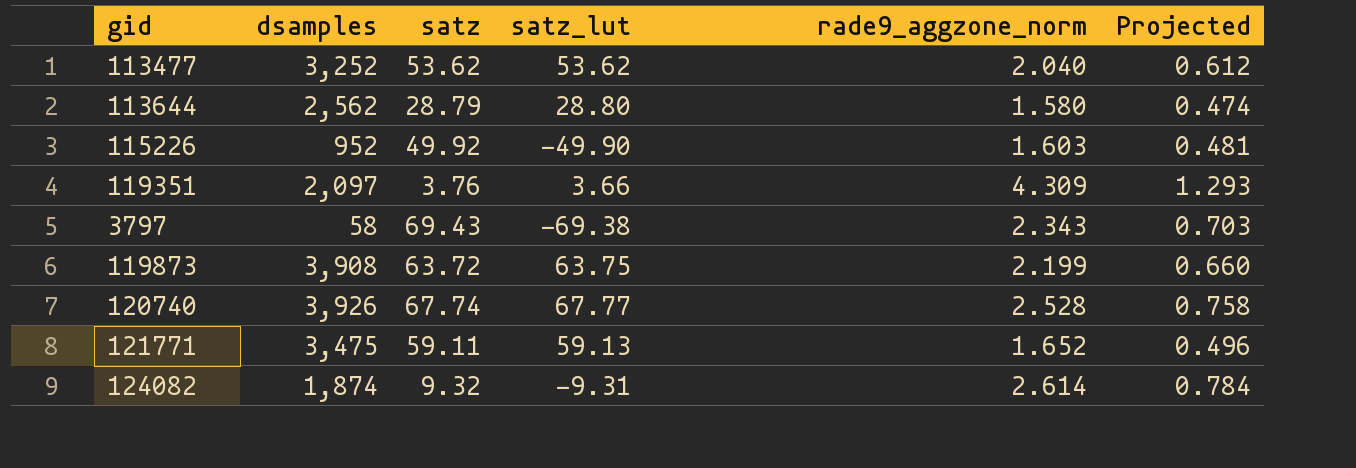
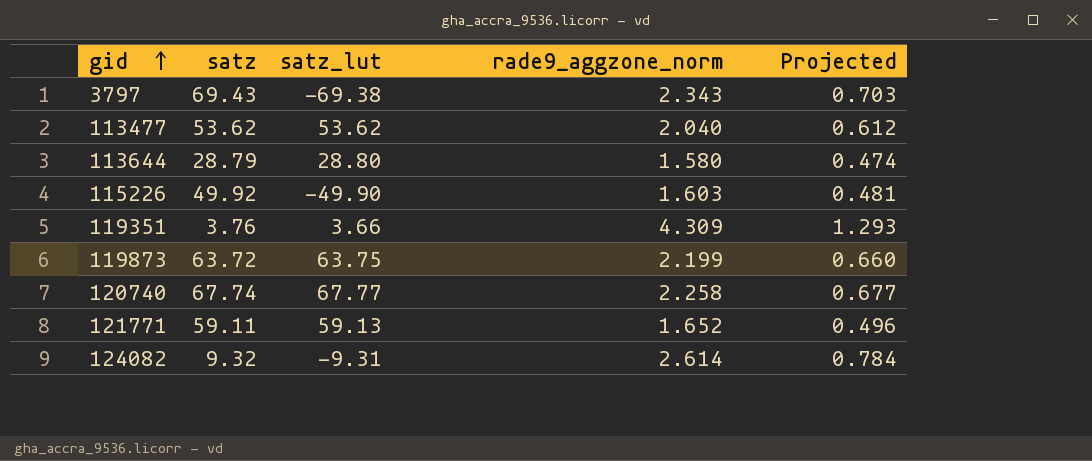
row order: none -> gid ascending
column dsamples | position: 2 -> none
120740 | rade9_aggzone_norm: 2.528 -> 2.258
120740 | Projected: 0.758 -> 0.677

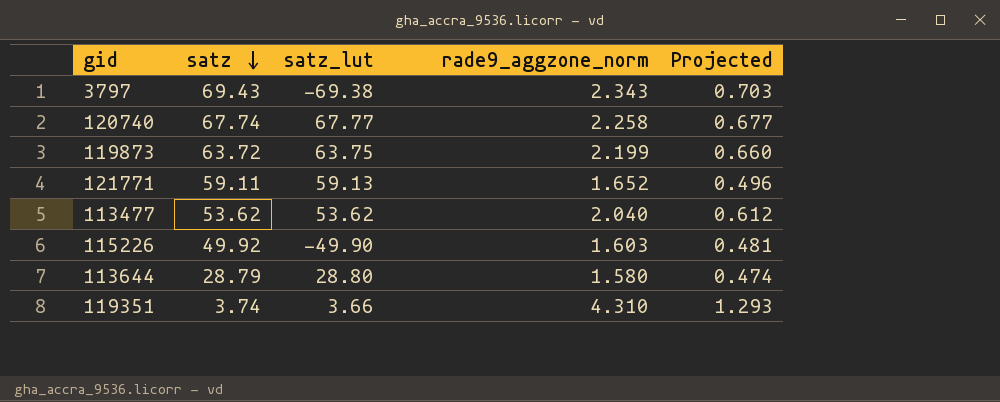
row order: gid ascending -> satz descending
row 124082: 9.32 | -9.31 | 2.614 | 0.784 -> none
119351 | satz: 3.76 -> 3.74
119351 | rade9_aggzone_norm: 4.309 -> 4.310

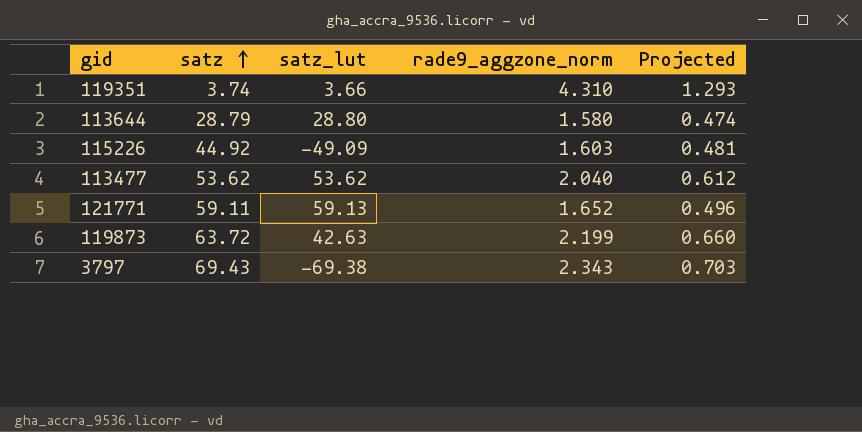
row order: satz descending -> satz ascending
row 120740: 67.74 | 67.77 | 2.258 | 0.677 -> none
115226 | satz: 49.92 -> 44.92
115226 | satz_lut: -49.90 -> -49.09
119873 | satz_lut: 63.75 -> 42.63

